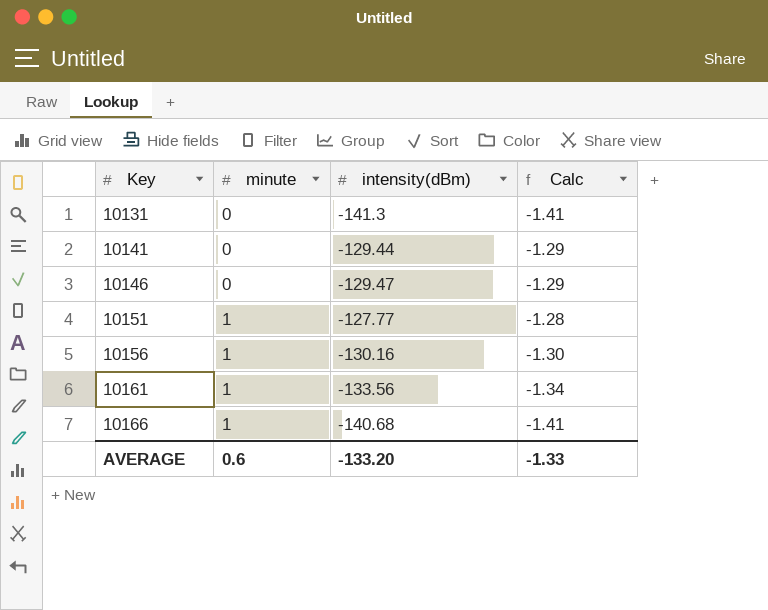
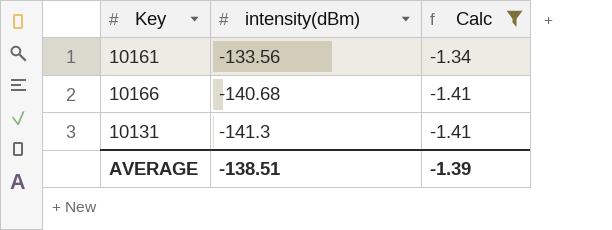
filter: none -> Calc <= -1.34
row order: Key ascending -> intensity(dBm) descending
column minute | position: 2 -> none
AVERAGE | intensity(dBm): -133.20 -> -138.51
AVERAGE | Calc: -1.33 -> -1.39

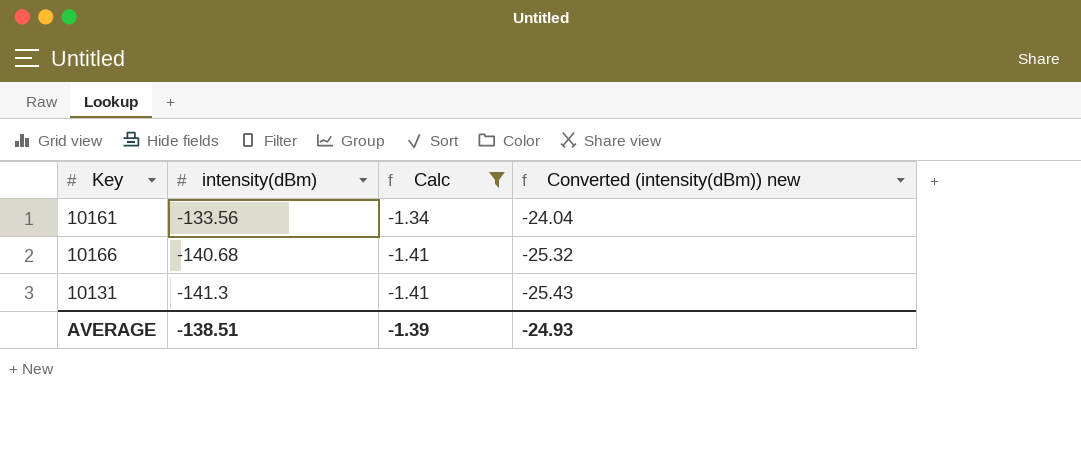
column Converted (intensity(dBm)) new | formula: none -> [intensity(dBm)] * 0.18

